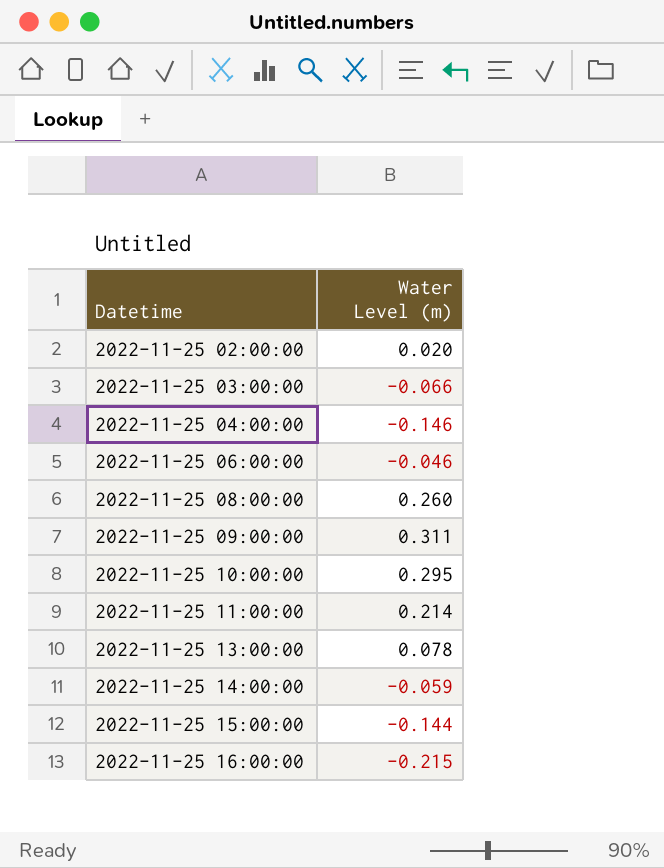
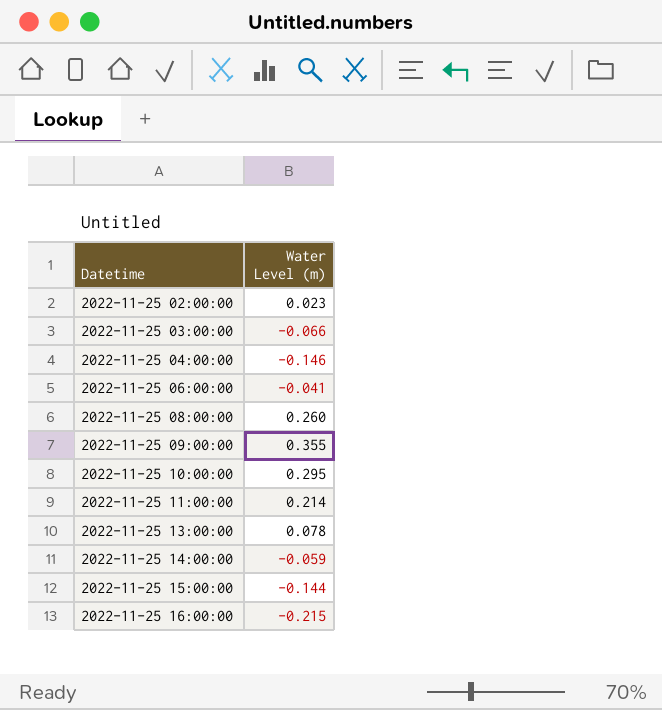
2022-11-25 02:00:00 | Water Level (m): 0.020 -> 0.023
2022-11-25 06:00:00 | Water Level (m): -0.046 -> -0.041
2022-11-25 09:00:00 | Water Level (m): 0.311 -> 0.355

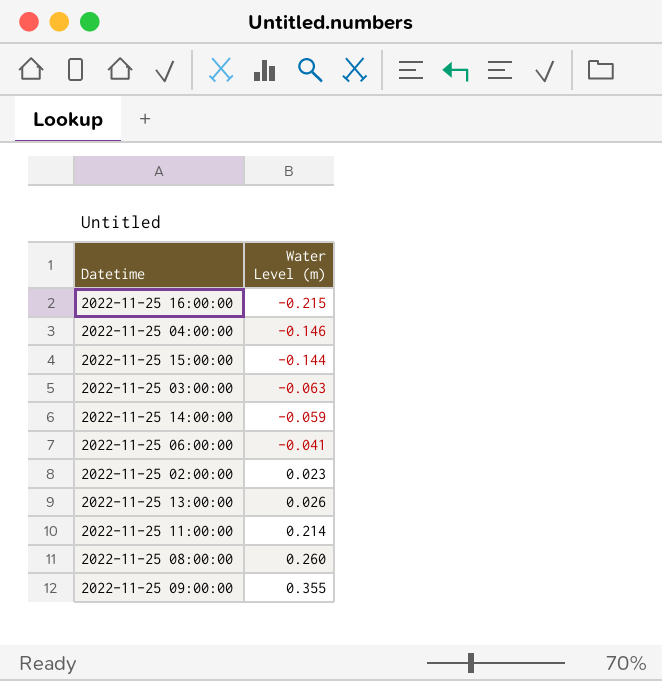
row order: Datetime ascending -> Water Level (m) ascending
row 2022-11-25 10:00:00: 0.295 -> none
2022-11-25 03:00:00 | Water Level (m): -0.066 -> -0.063
2022-11-25 13:00:00 | Water Level (m): 0.078 -> 0.026

